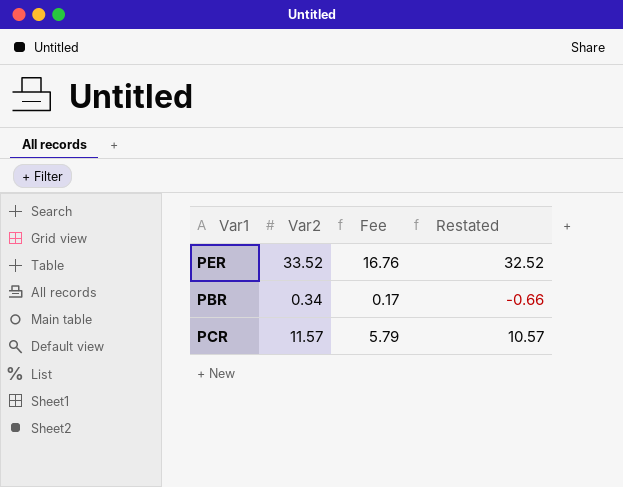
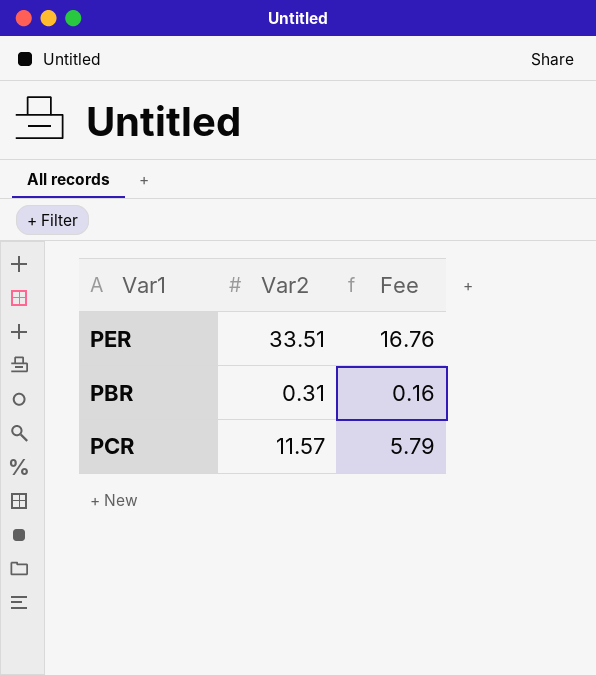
column Restated | formula: [Var2] - 1 -> none
PER | Var2: 33.52 -> 33.51
PBR | Var2: 0.34 -> 0.31
PBR | Fee: 0.17 -> 0.16

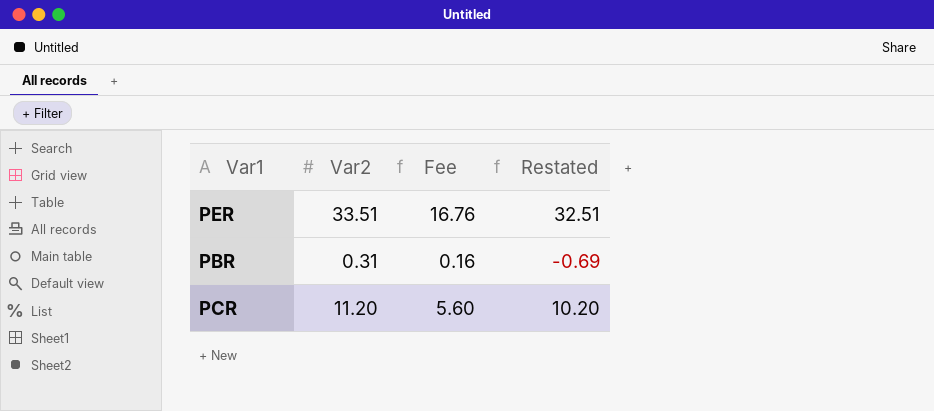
column Restated | formula: none -> [Var2] - 1
PCR | Var2: 11.57 -> 11.20
PCR | Fee: 5.79 -> 5.60

